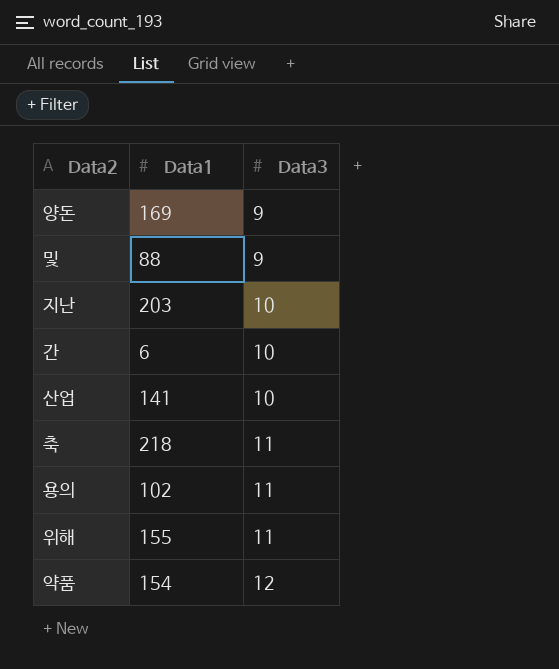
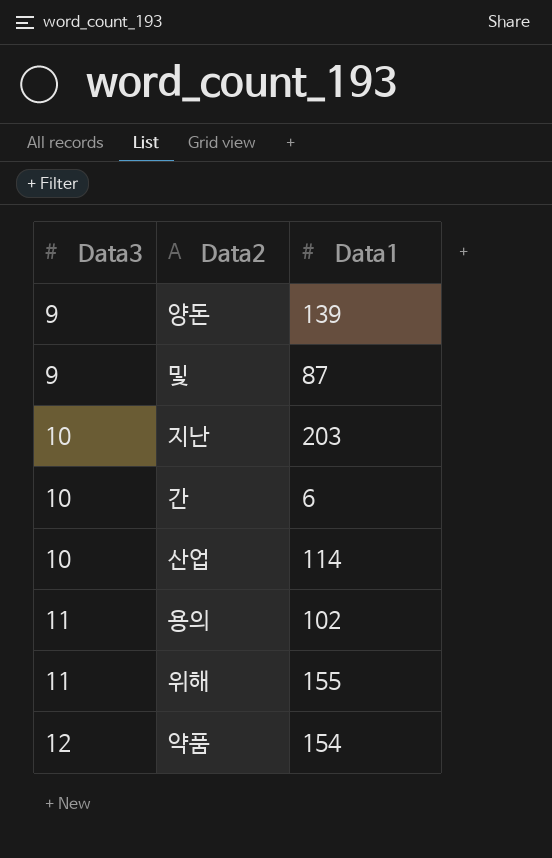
column Data3 | position: 3 -> 1
row 축: 218 | 11 -> none
양돈 | Data1: 169 -> 139
및 | Data1: 88 -> 87
산업 | Data1: 141 -> 114

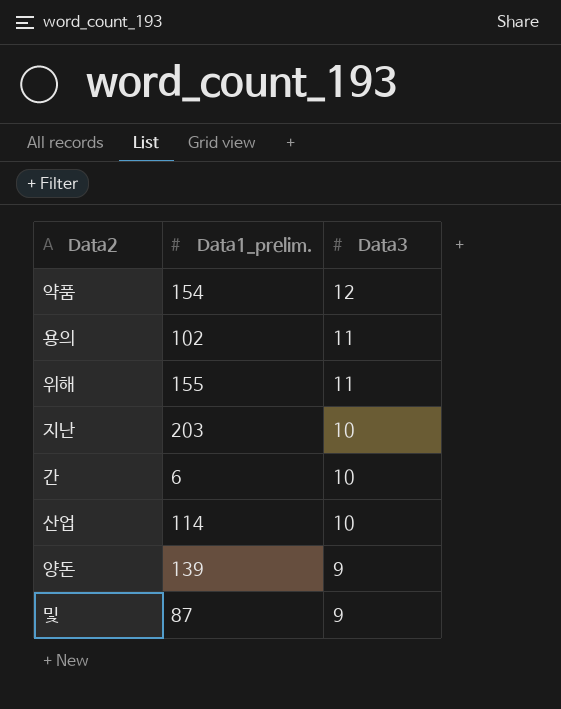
row order: Data3 ascending -> Data3 descending
column name: Data1 -> Data1_prelim.
column Data3 | position: 1 -> 3

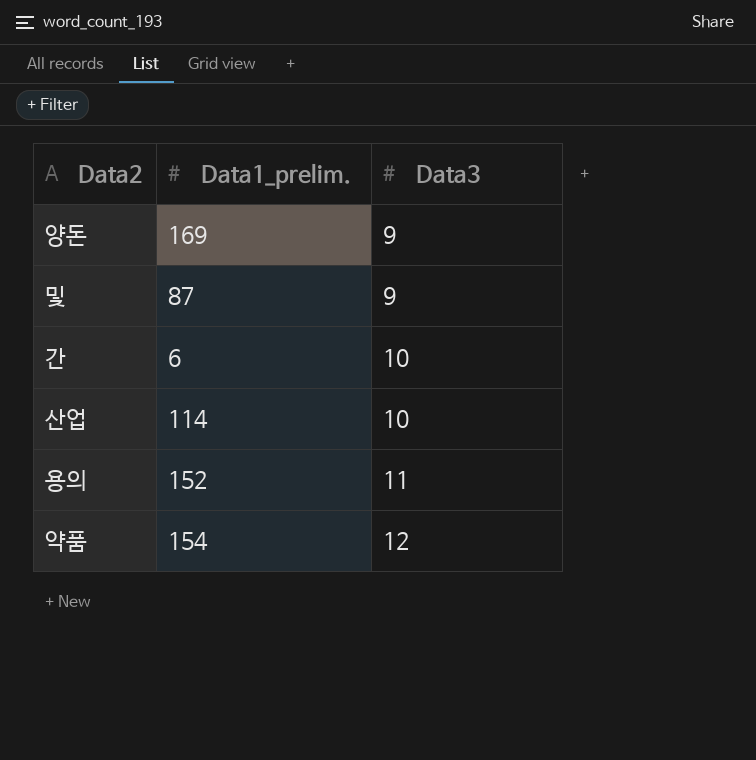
row order: Data3 descending -> Data3 ascending
row 위해: 155 | 11 -> none
row 지난: 203 | 10 -> none
양돈 | Data1_prelim.: 139 -> 169
용의 | Data1_prelim.: 102 -> 152

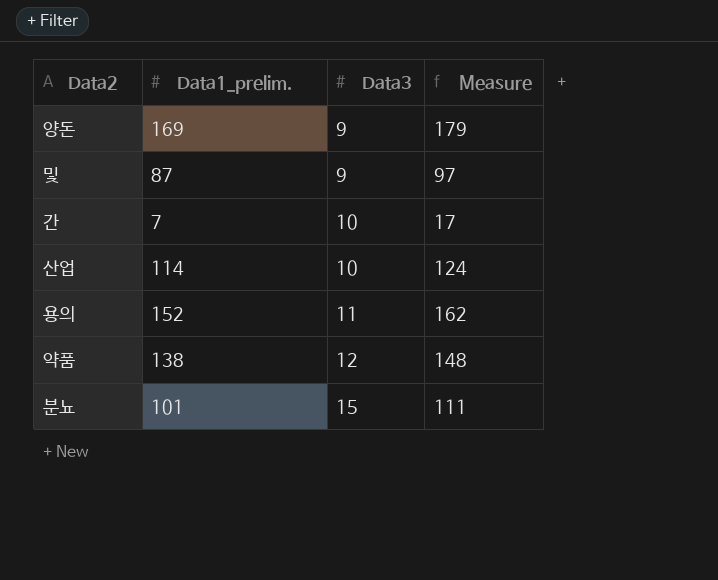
column Measure | formula: none -> [Data1_prelim.] + 10
간 | Data1_prelim.: 6 -> 7
약품 | Data1_prelim.: 154 -> 138
row 분뇨: none -> 101 | 15 | 111

